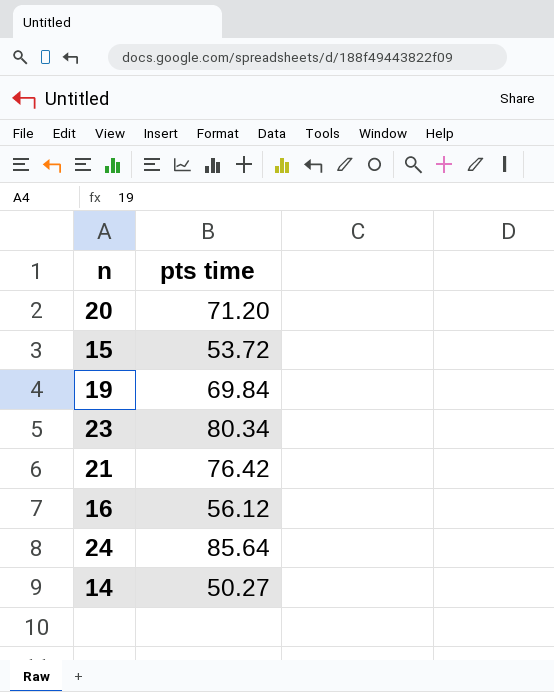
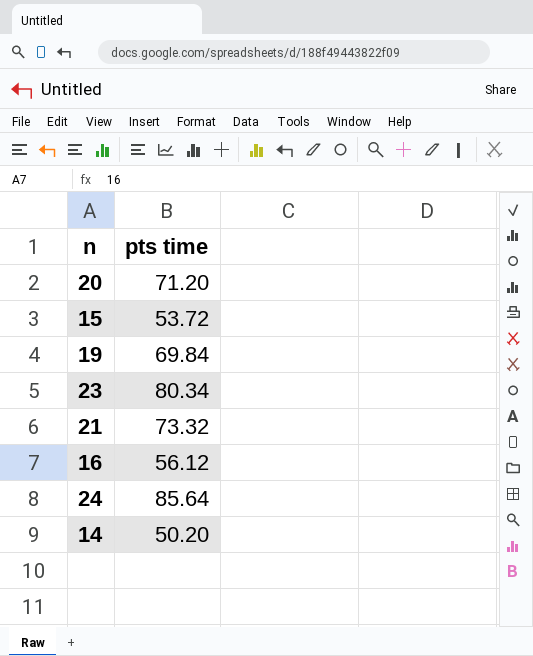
21 | pts time: 76.42 -> 73.32
14 | pts time: 50.27 -> 50.20

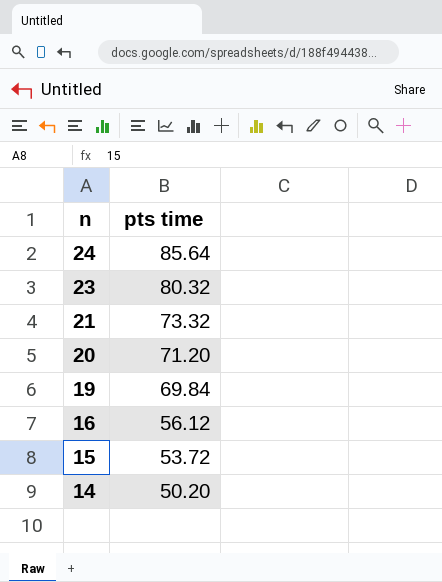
row order: none -> n descending
23 | pts time: 80.34 -> 80.32

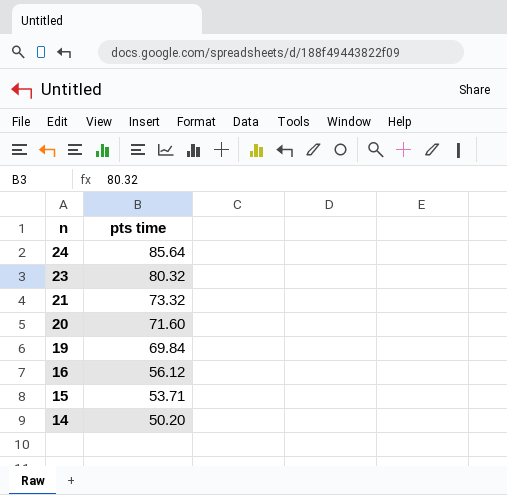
20 | pts time: 71.20 -> 71.60
15 | pts time: 53.72 -> 53.71

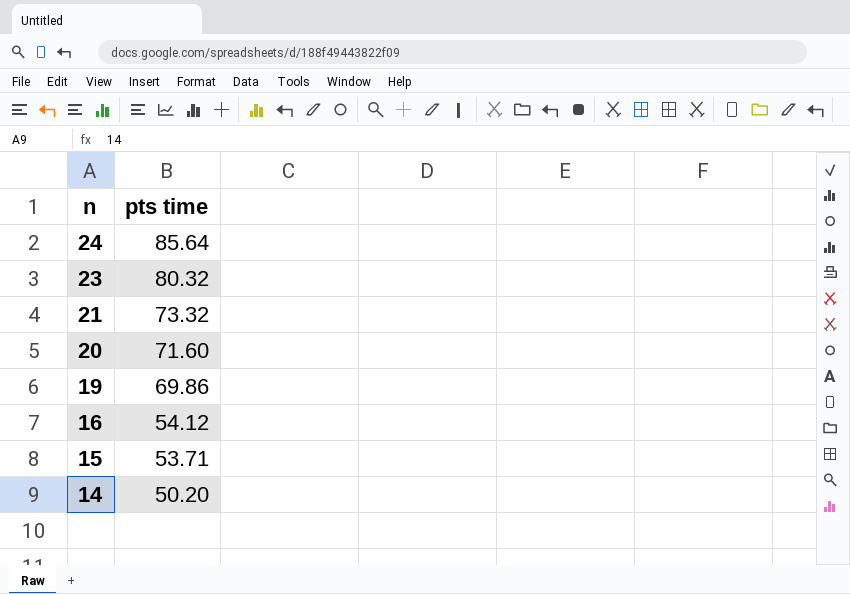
19 | pts time: 69.84 -> 69.86
16 | pts time: 56.12 -> 54.12

